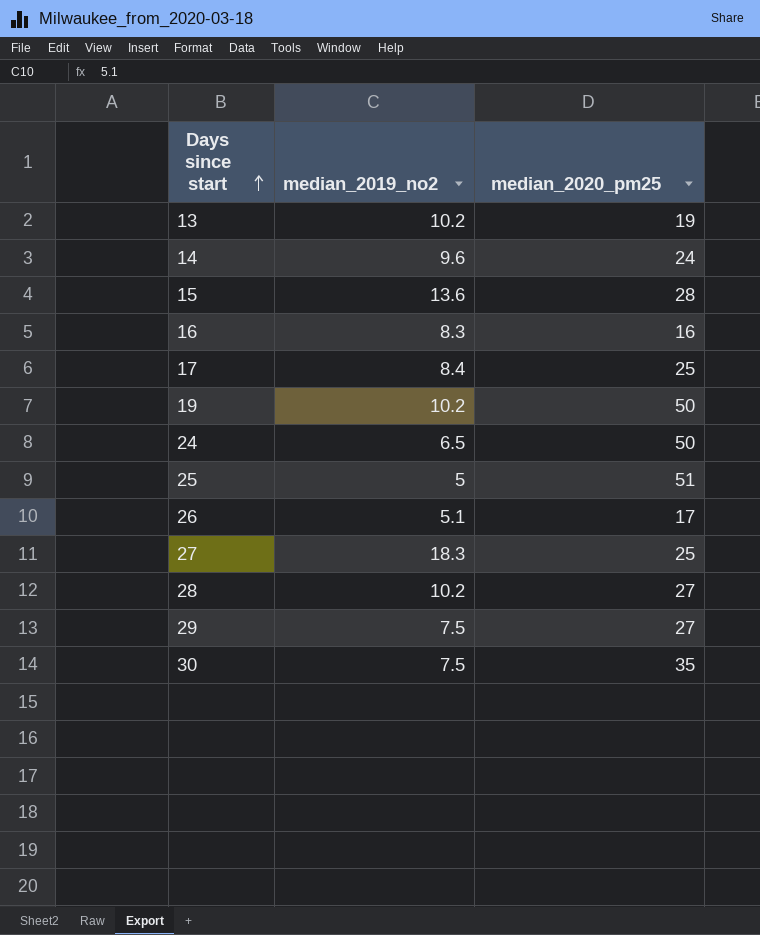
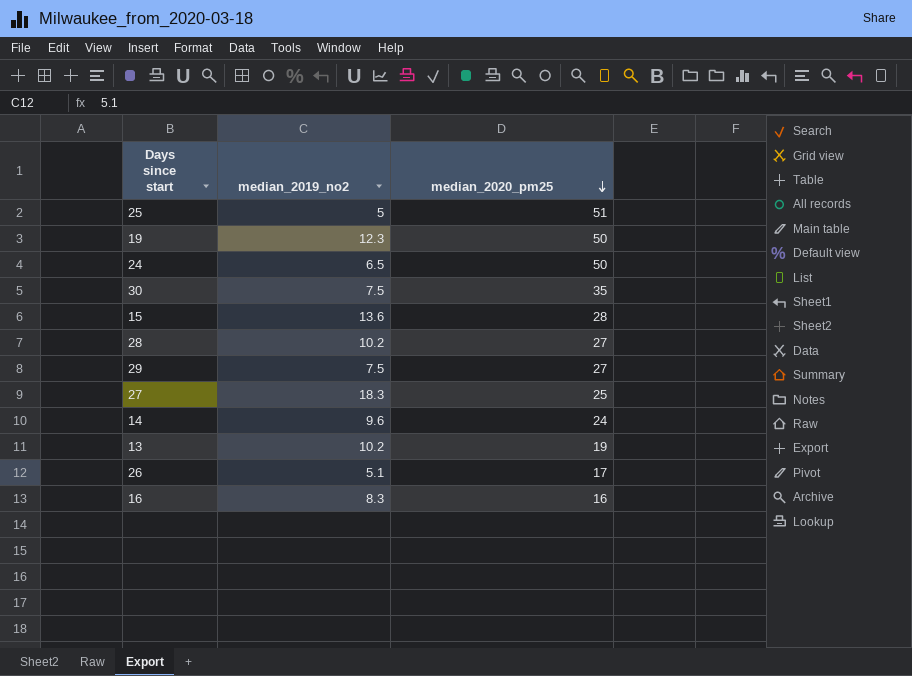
row order: Days since start ascending -> median_2020_pm25 descending
row 17: 8.4 | 25 -> none
19 | median_2019_no2: 10.2 -> 12.3

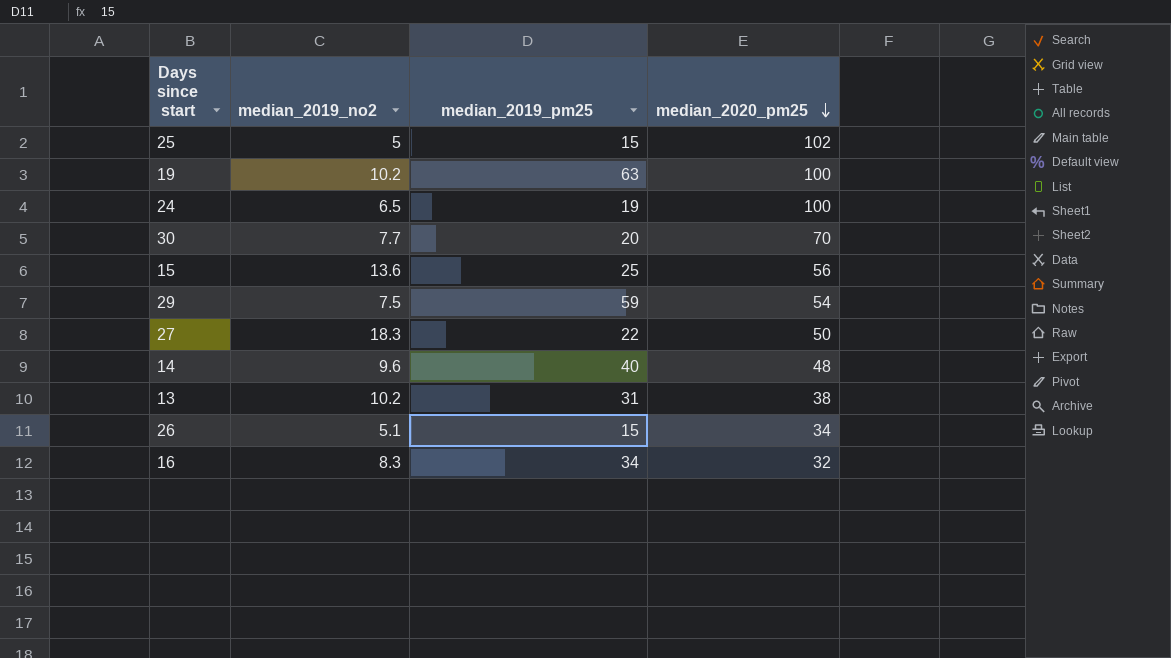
column median_2019_pm25 | position: none -> 3
row 28: 10.2 | 27 -> none
25 | median_2020_pm25: 51 -> 102
19 | median_2019_no2: 12.3 -> 10.2
19 | median_2020_pm25: 50 -> 100
24 | median_2020_pm25: 50 -> 100
30 | median_2019_no2: 7.5 -> 7.7
30 | median_2020_pm25: 35 -> 70
15 | median_2020_pm25: 28 -> 56
29 | median_2020_pm25: 27 -> 54
27 | median_2020_pm25: 25 -> 50
14 | median_2020_pm25: 24 -> 48
13 | median_2020_pm25: 19 -> 38
26 | median_2020_pm25: 17 -> 34
16 | median_2020_pm25: 16 -> 32

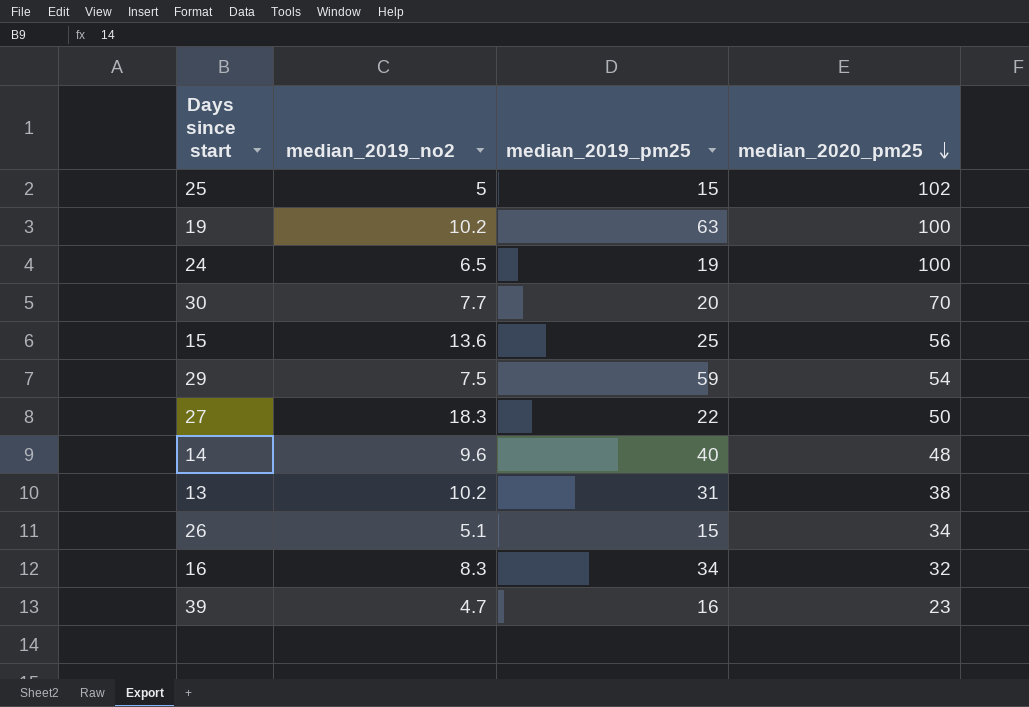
row 39: none -> 4.7 | 16 | 23

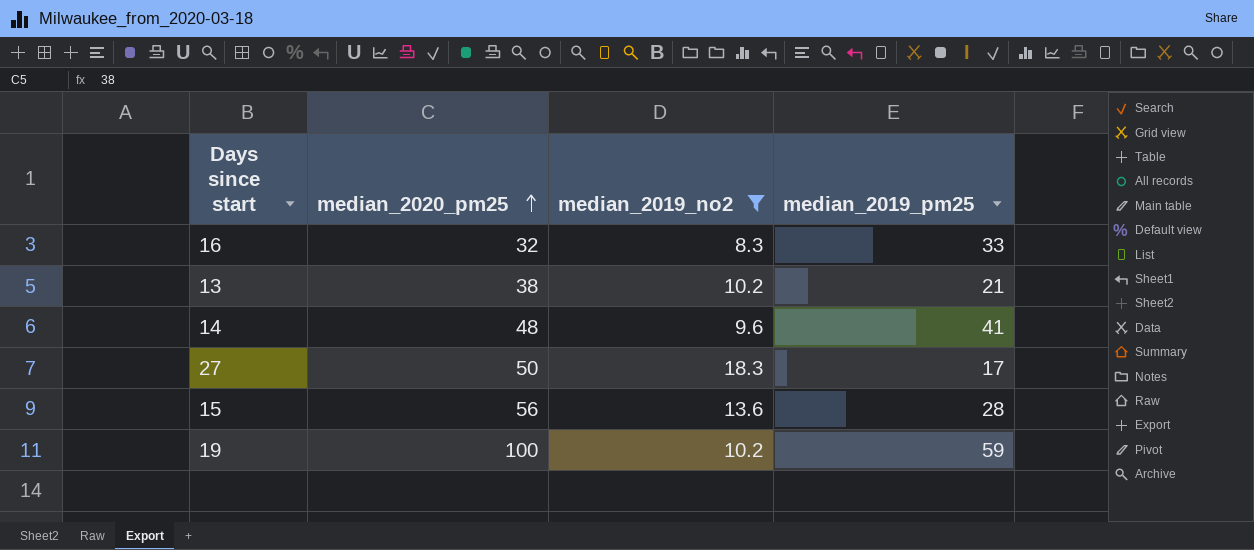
filter: none -> median_2019_no2 >= 8.3
row order: median_2020_pm25 descending -> median_2020_pm25 ascending
column median_2020_pm25 | position: 4 -> 2
16 | median_2019_pm25: 34 -> 33
13 | median_2019_pm25: 31 -> 21
14 | median_2019_pm25: 40 -> 41
27 | median_2019_pm25: 22 -> 17
15 | median_2019_pm25: 25 -> 28
19 | median_2019_pm25: 63 -> 59

